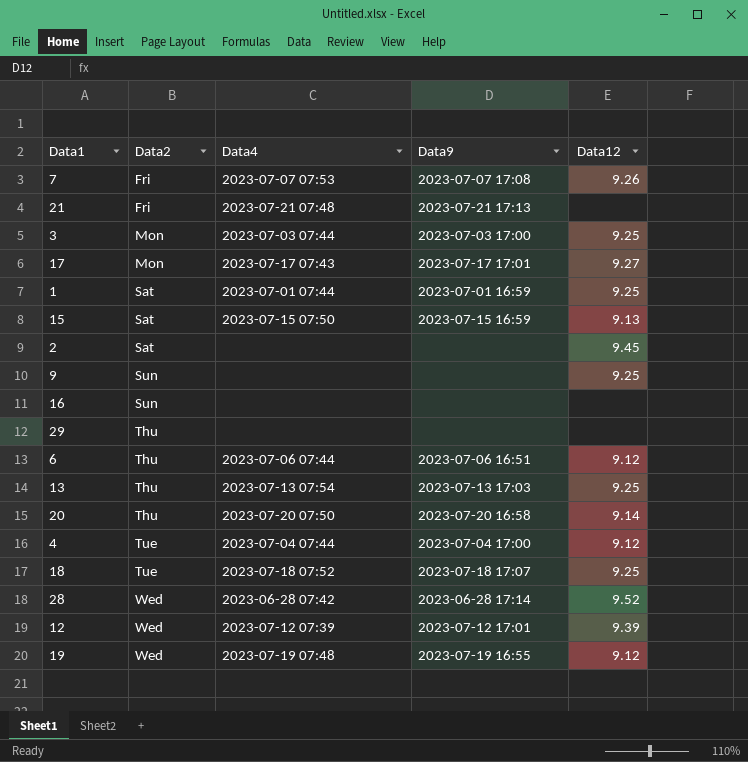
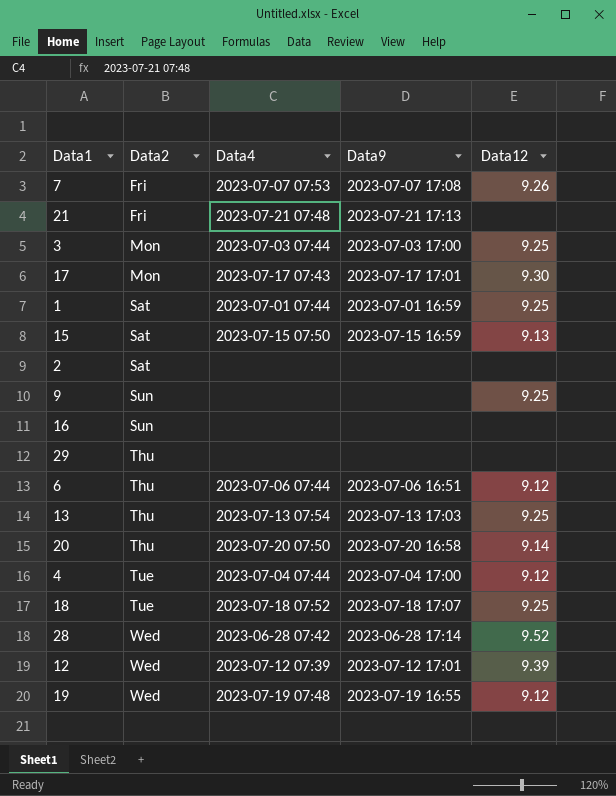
17 | Data12: 9.27 -> 9.30
2 | Data12: 9.45 -> none

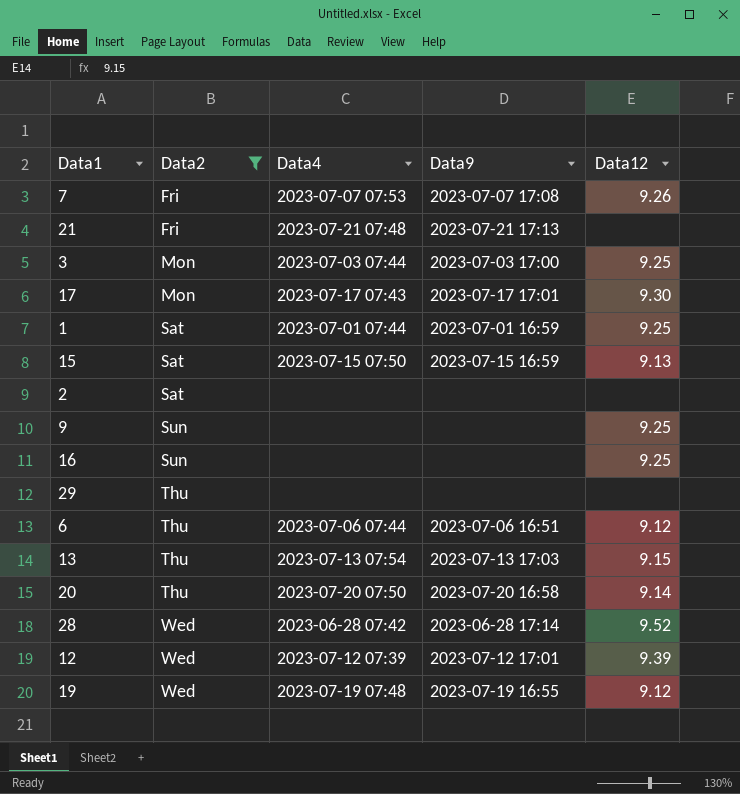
filter: none -> Data2 != Tue
16 | Data12: none -> 9.25
13 | Data12: 9.25 -> 9.15

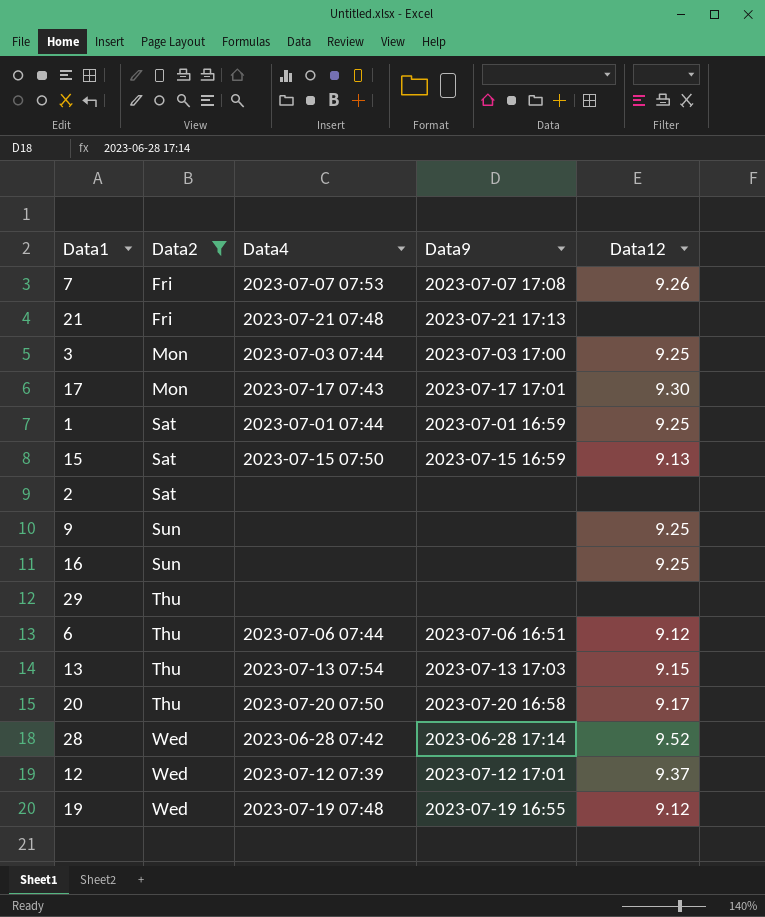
20 | Data12: 9.14 -> 9.17
12 | Data12: 9.39 -> 9.37

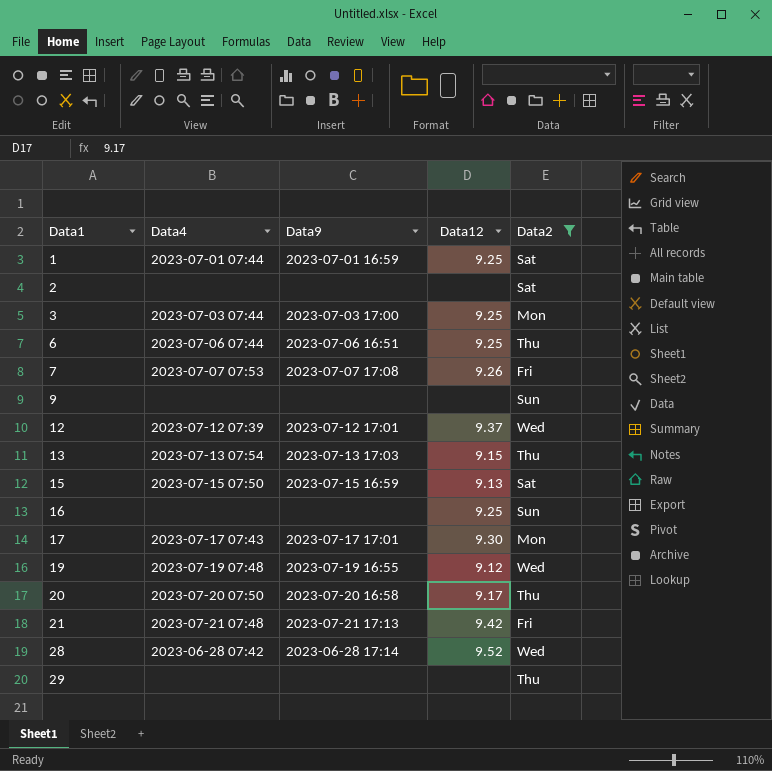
row order: Data2 ascending -> Data1 ascending
column Data2 | position: 2 -> 5
6 | Data12: 9.12 -> 9.25
9 | Data12: 9.25 -> none
21 | Data12: none -> 9.42

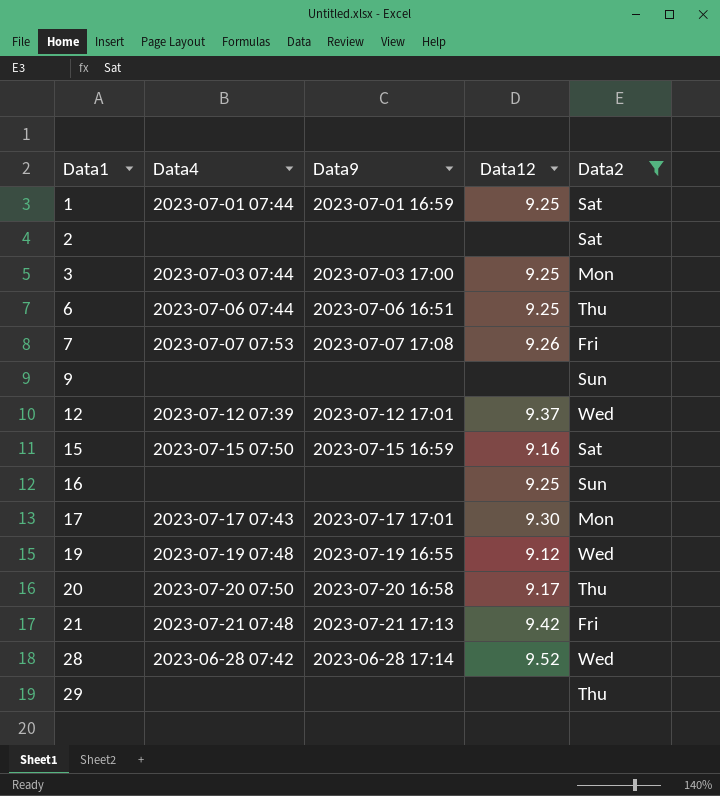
row 13: 2023-07-13 07:54 | 2023-07-13 17:03 | 9.15 | Thu -> none
15 | Data12: 9.13 -> 9.16

